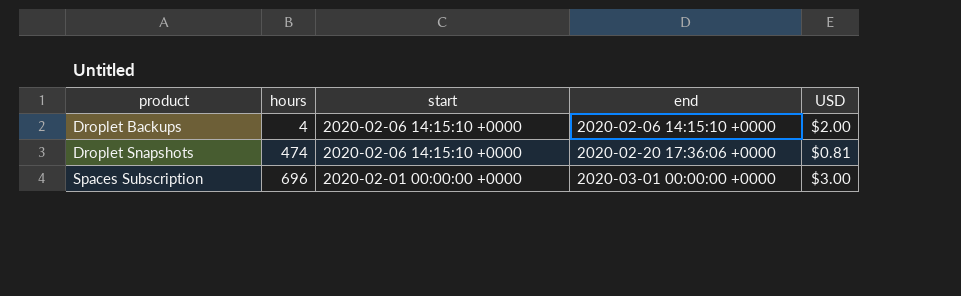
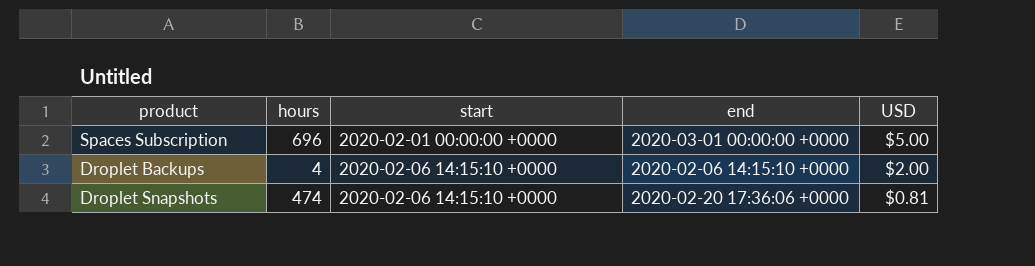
row order: product ascending -> start ascending
Spaces Subscription | USD: $3.00 -> $5.00

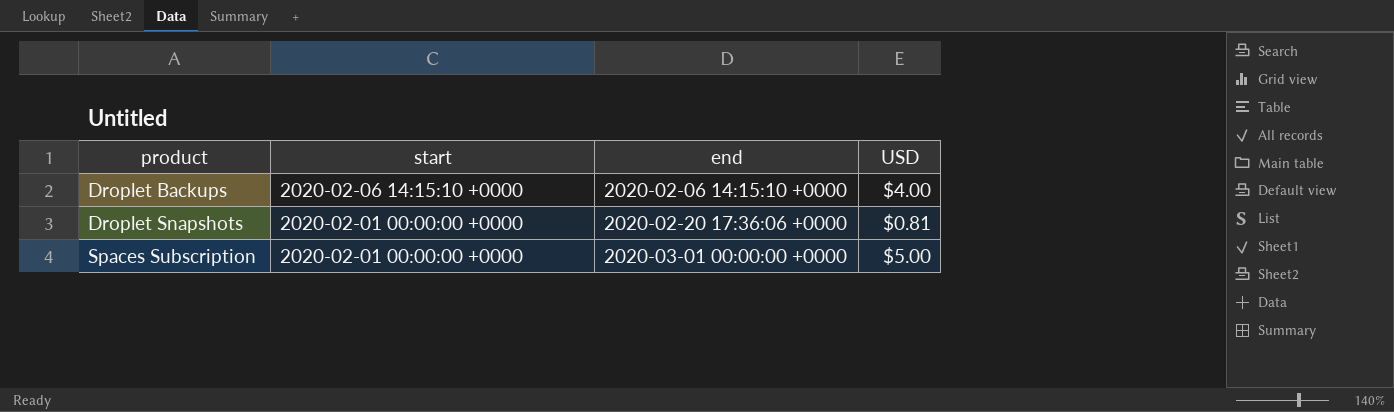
row order: start ascending -> product ascending
column hours | position: 2 -> none
Droplet Backups | USD: $2.00 -> $4.00
Droplet Snapshots | start: 2020-02-06 14:15:10 +0000 -> 2020-02-01 00:00:00 +0000

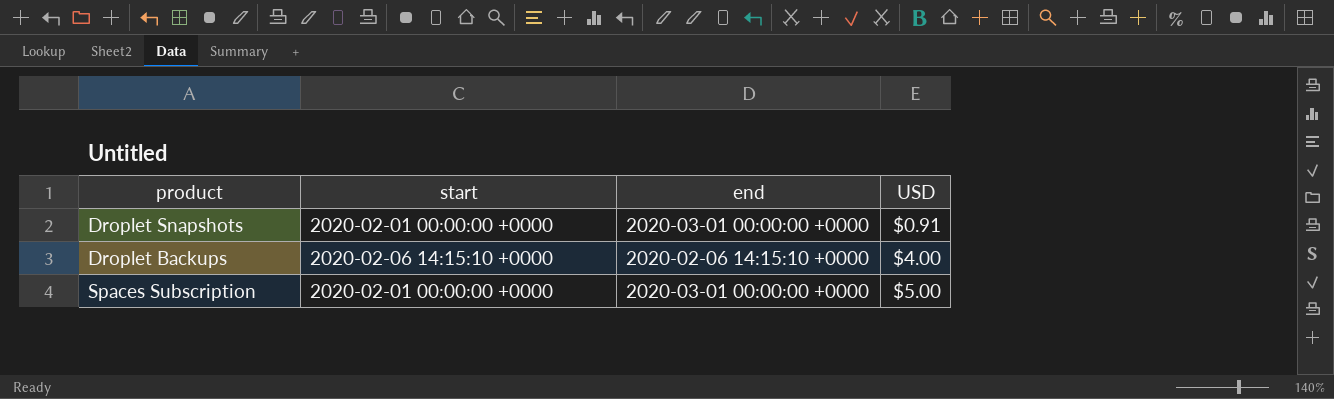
row order: product ascending -> USD ascending
Droplet Snapshots | end: 2020-02-20 17:36:06 +0000 -> 2020-03-01 00:00:00 +0000
Droplet Snapshots | USD: $0.81 -> $0.91

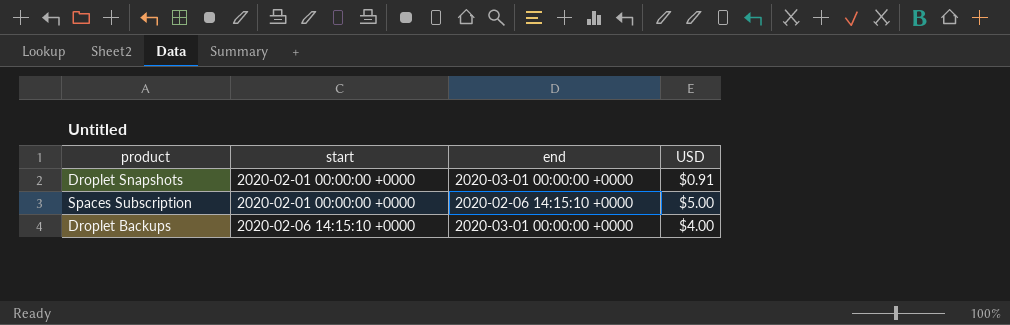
row order: USD ascending -> start ascending
Spaces Subscription | end: 2020-03-01 00:00:00 +0000 -> 2020-02-06 14:15:10 +0000
Droplet Backups | end: 2020-02-06 14:15:10 +0000 -> 2020-03-01 00:00:00 +0000

